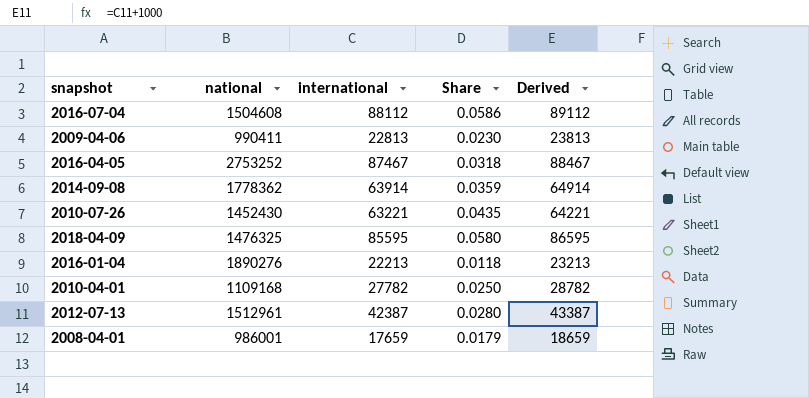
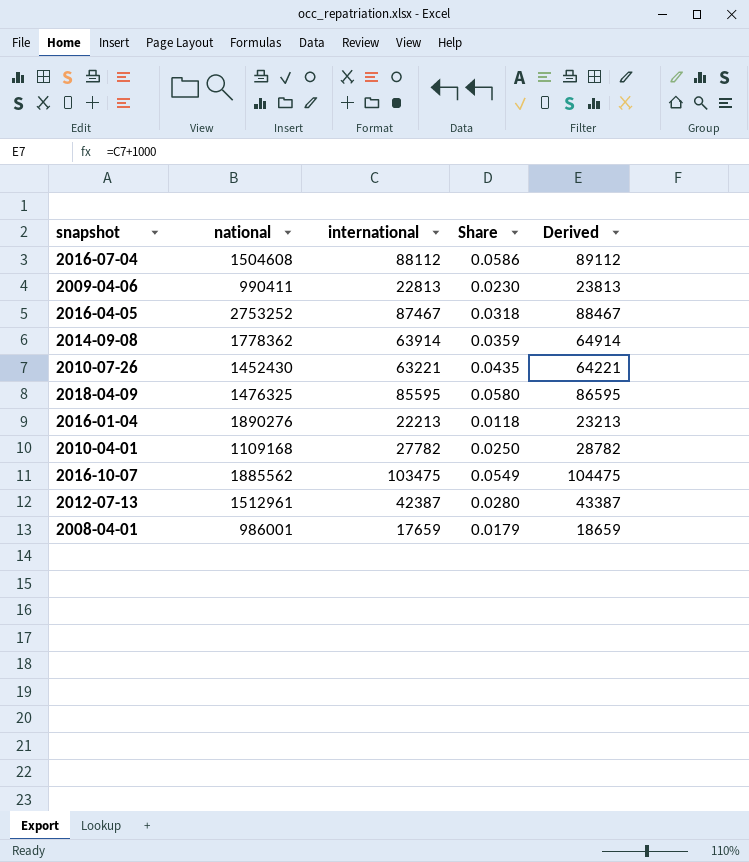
row 2016-10-07: none -> 1885562 | 103475 | 0.0549 | 104475

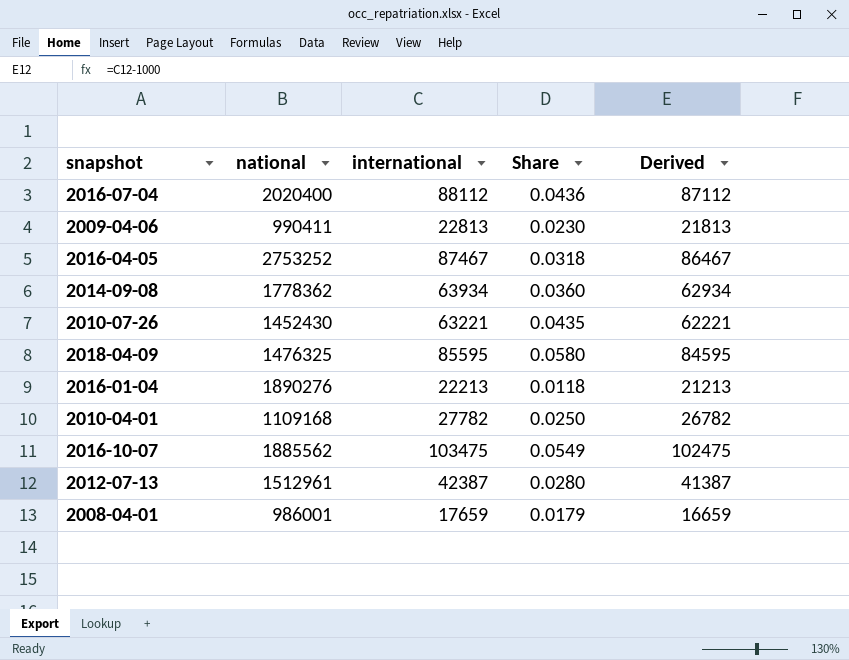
column Derived | formula: [international] + 1000 -> [international] - 1000
2016-07-04 | national: 1504608 -> 2020400
2016-07-04 | Share: 0.0586 -> 0.0436
2014-09-08 | international: 63914 -> 63934
2014-09-08 | Share: 0.0359 -> 0.0360

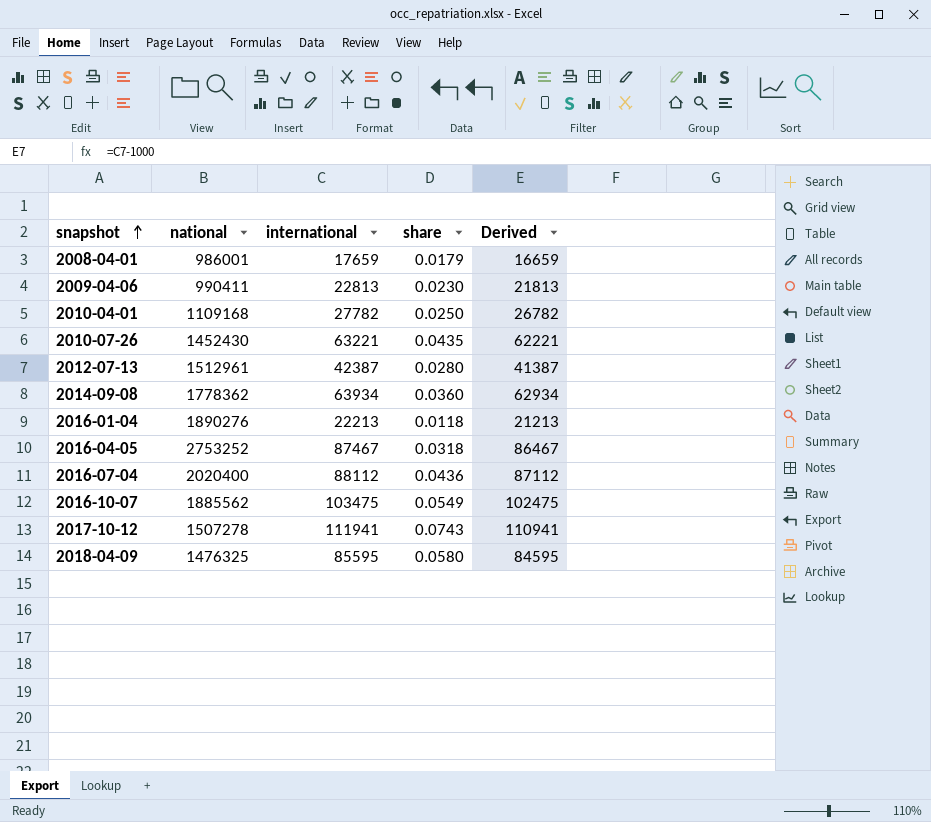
row order: none -> snapshot ascending
column name: Share -> share
row 2017-10-12: none -> 1507278 | 111941 | 0.0743 | 110941

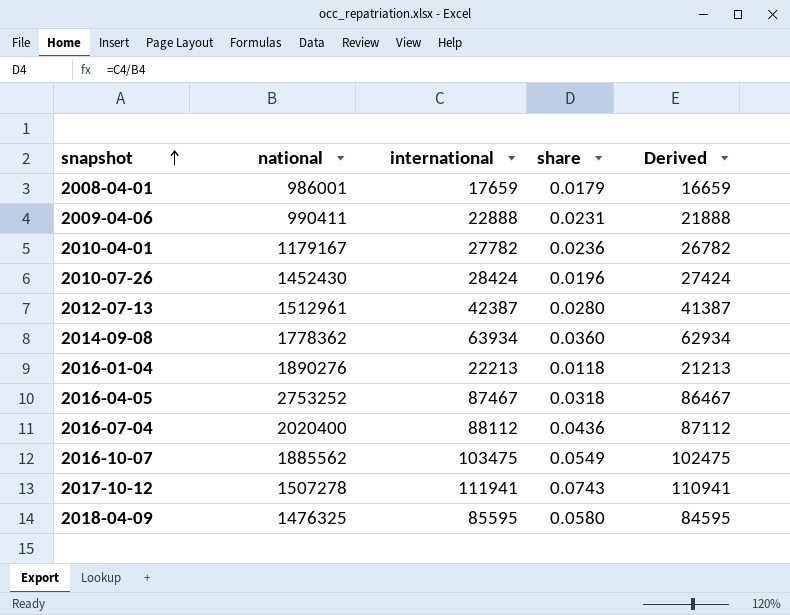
2009-04-06 | international: 22813 -> 22888
2009-04-06 | share: 0.0230 -> 0.0231
2009-04-06 | Derived: 21813 -> 21888
2010-04-01 | national: 1109168 -> 1179167
2010-04-01 | share: 0.0250 -> 0.0236
2010-07-26 | international: 63221 -> 28424
2010-07-26 | share: 0.0435 -> 0.0196
2010-07-26 | Derived: 62221 -> 27424

